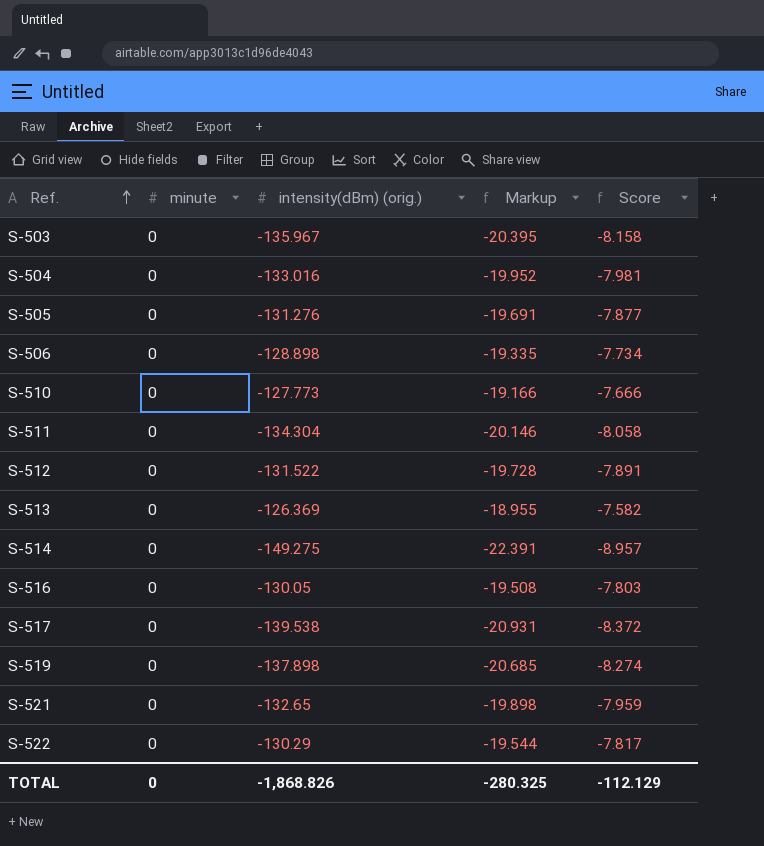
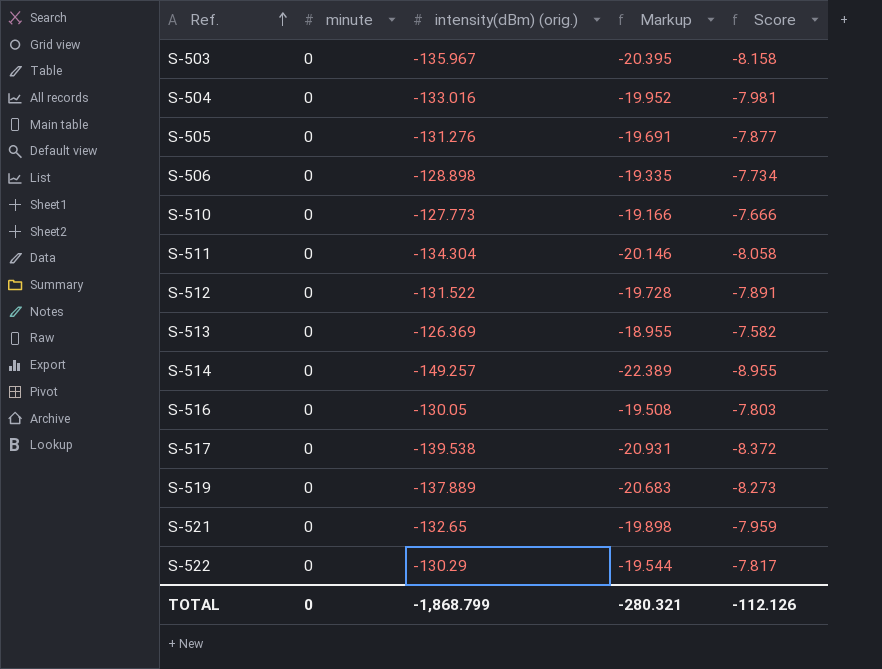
S-514 | intensity(dBm) (orig.): -149.275 -> -149.257
S-514 | Markup: -22.391 -> -22.389
S-514 | Score: -8.957 -> -8.955
S-519 | intensity(dBm) (orig.): -137.898 -> -137.889
S-519 | Markup: -20.685 -> -20.683
S-519 | Score: -8.274 -> -8.273
TOTAL | intensity(dBm) (orig.): -1,868.826 -> -1,868.799
TOTAL | Markup: -280.325 -> -280.321
TOTAL | Score: -112.129 -> -112.126

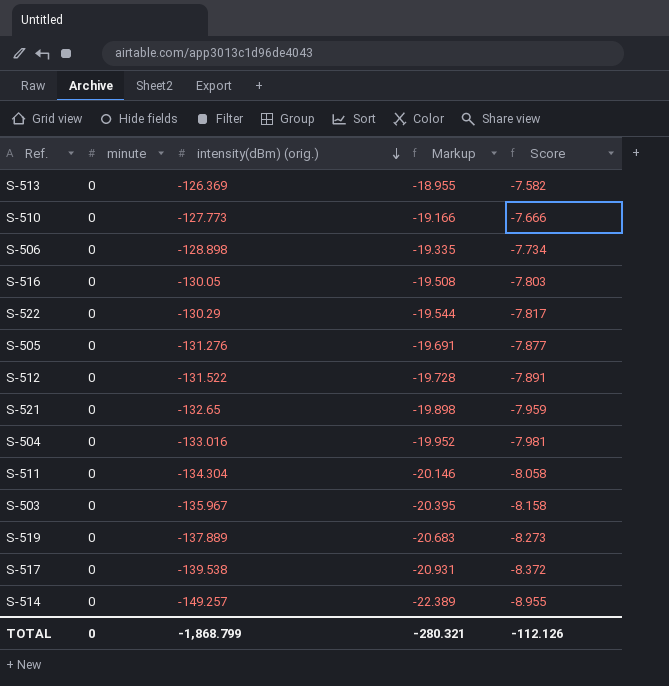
row order: Ref. ascending -> intensity(dBm) (orig.) descending

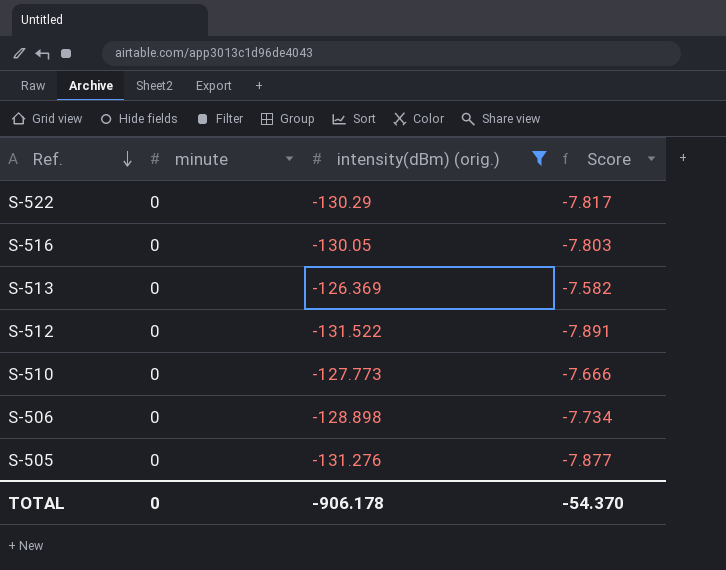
filter: none -> intensity(dBm) (orig.) >= -131.522
row order: intensity(dBm) (orig.) descending -> Ref. descending
column Markup | formula: [intensity(dBm) (orig.)] * 0.15 -> none
TOTAL | intensity(dBm) (orig.): -1,868.799 -> -906.178
TOTAL | Score: -112.126 -> -54.370

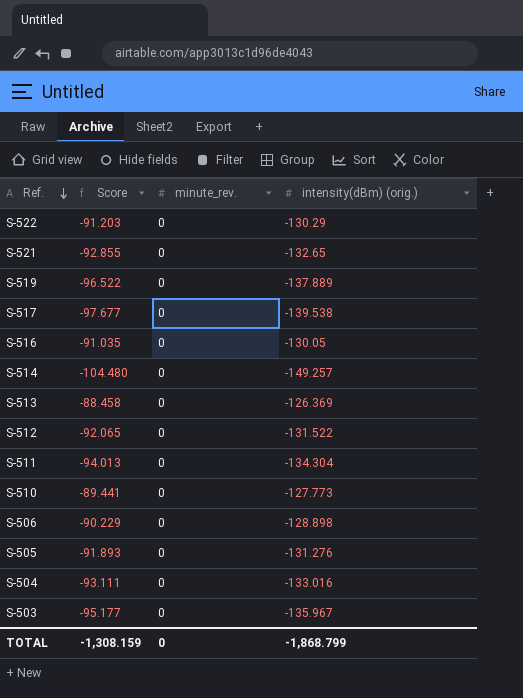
filter: intensity(dBm) (orig.) >= -131.522 -> none
column Score | formula: [intensity(dBm) (orig.)] * 0.06 -> [intensity(dBm) (orig.)] * 0.7
column Score | position: 4 -> 2
column name: minute -> minute_rev.
TOTAL | Score: -54.370 -> -1,308.159
TOTAL | intensity(dBm) (orig.): -906.178 -> -1,868.799

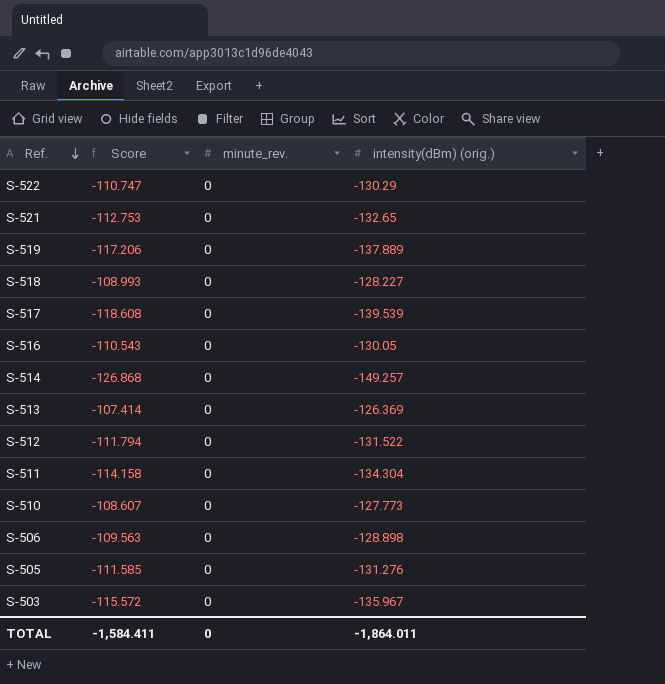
column Score | formula: [intensity(dBm) (orig.)] * 0.7 -> [intensity(dBm) (orig.)] * 0.85
row S-504: -93.111 | 0 | -133.016 -> none
row S-518: none -> -108.993 | 0 | -128.227
S-517 | intensity(dBm) (orig.): -139.538 -> -139.539
TOTAL | Score: -1,308.159 -> -1,584.411
TOTAL | intensity(dBm) (orig.): -1,868.799 -> -1,864.011

